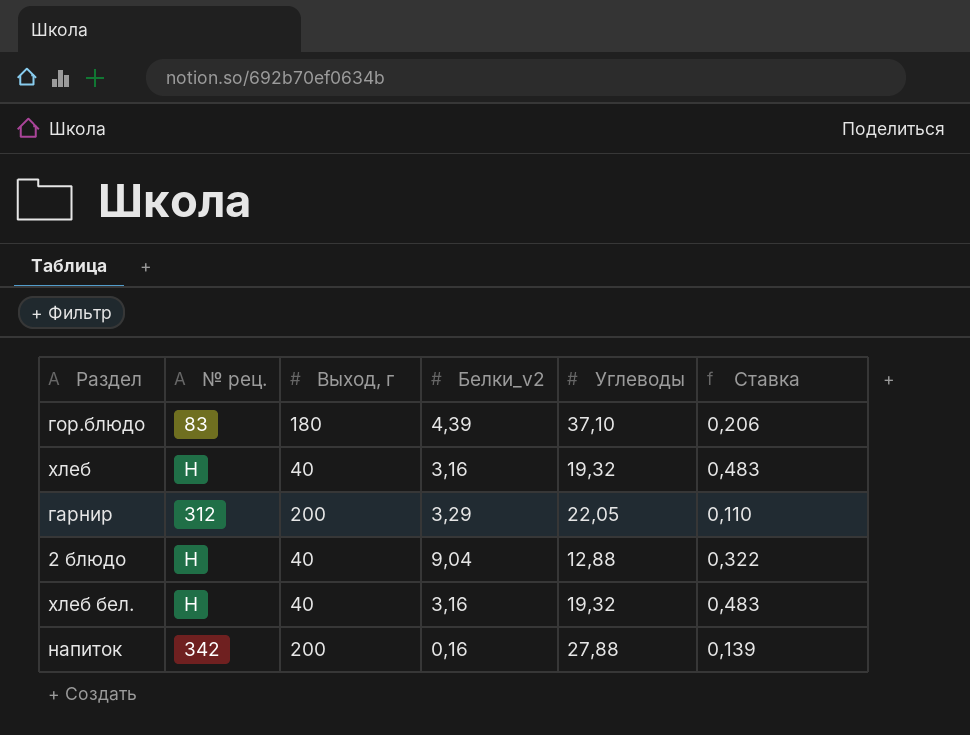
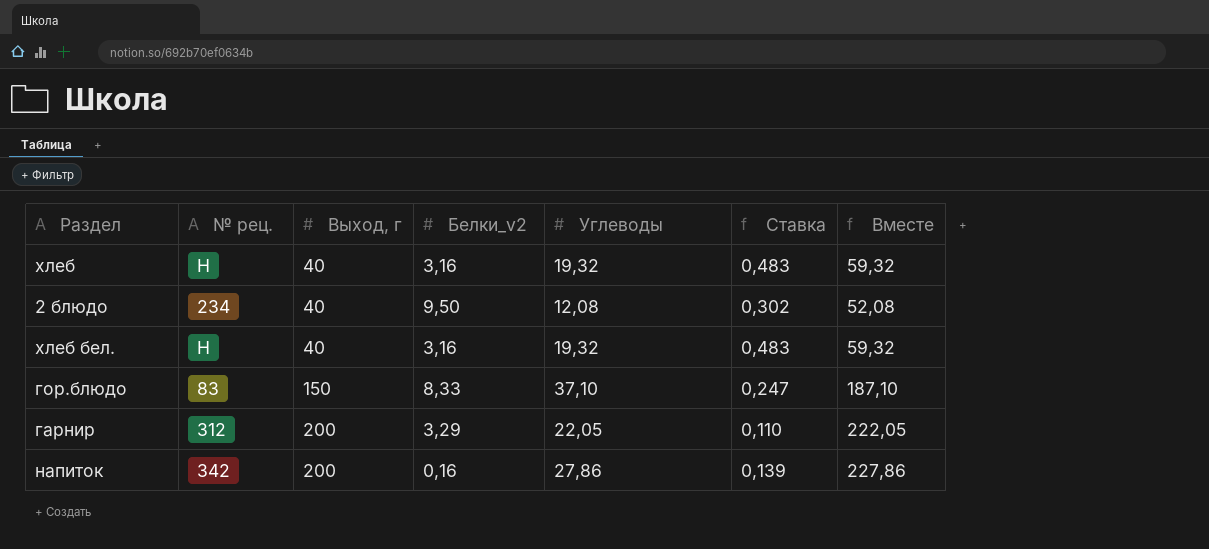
row order: none -> Выход, г ascending
column Вместе | formula: none -> [Выход, г] + [Углеводы]
2 блюдо | № рец.: Н -> 234
2 блюдо | Белки_v2: 9,04 -> 9,50
2 блюдо | Углеводы: 12,88 -> 12,08
2 блюдо | Ставка: 0,322 -> 0,302
гор.блюдо | Выход, г: 180 -> 150
гор.блюдо | Белки_v2: 4,39 -> 8,33
гор.блюдо | Ставка: 0,206 -> 0,247
напиток | Углеводы: 27,88 -> 27,86

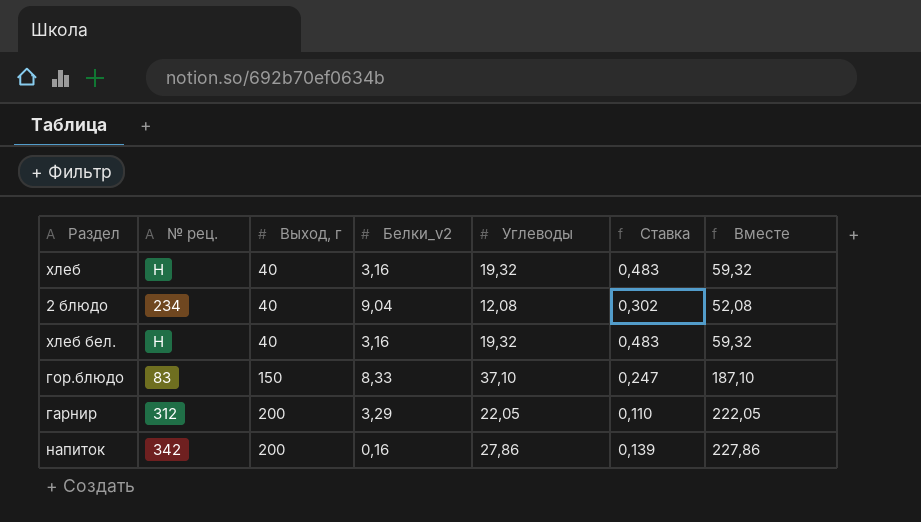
2 блюдо | Белки_v2: 9,50 -> 9,04

